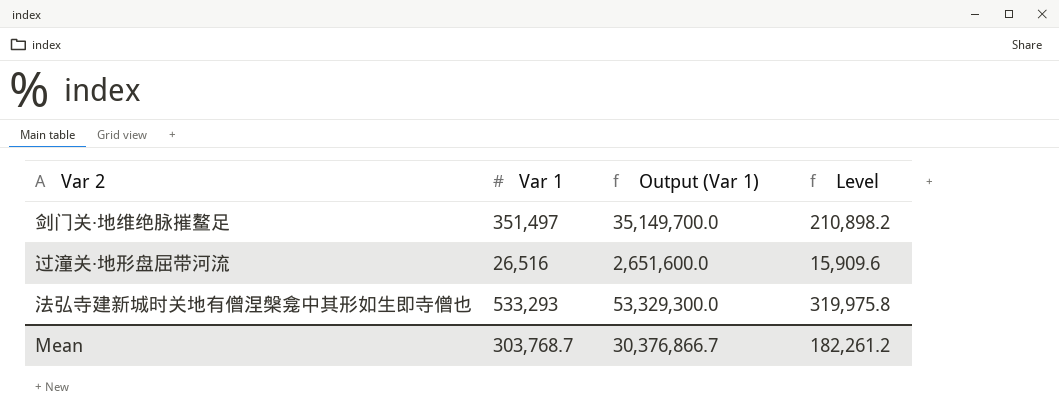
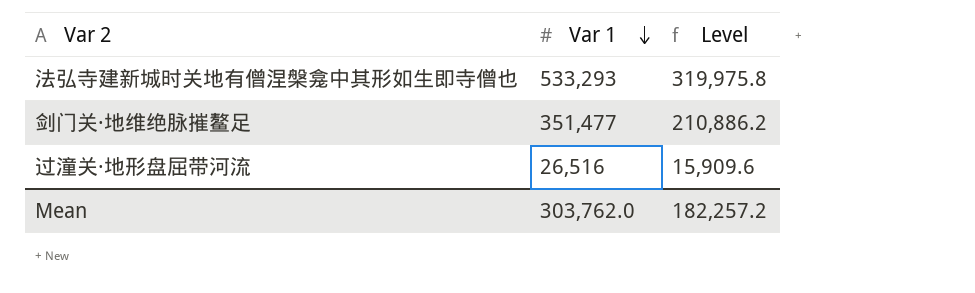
row order: none -> Var 1 descending
column Output (Var 1) | formula: [Var 1] * 100 -> none
剑门关·地维绝脉摧鳌足 | Var 1: 351,497 -> 351,477
剑门关·地维绝脉摧鳌足 | Level: 210,898.2 -> 210,886.2
Mean | Var 1: 303,768.7 -> 303,762.0
Mean | Level: 182,261.2 -> 182,257.2

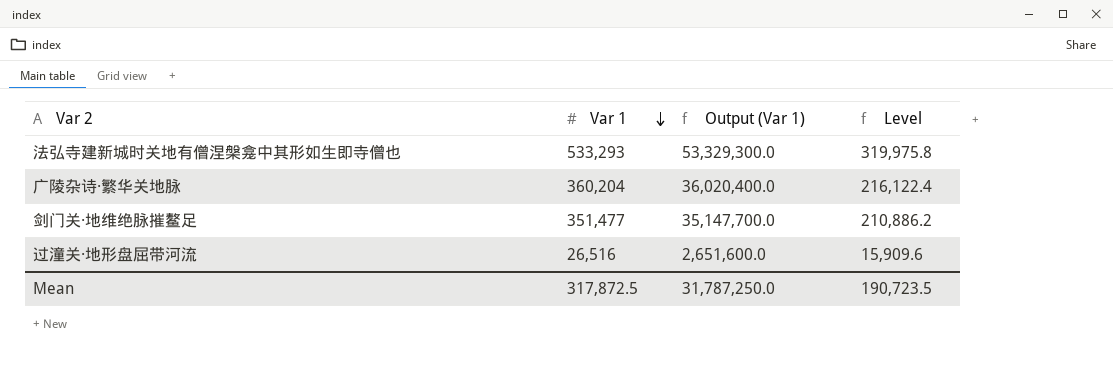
column Output (Var 1) | formula: none -> [Var 1] * 100
row 广陵杂诗·繁华关地脉: none -> 360,204 | 36,020,400.0 | 216,122.4
Mean | Var 1: 303,762.0 -> 317,872.5
Mean | Level: 182,257.2 -> 190,723.5

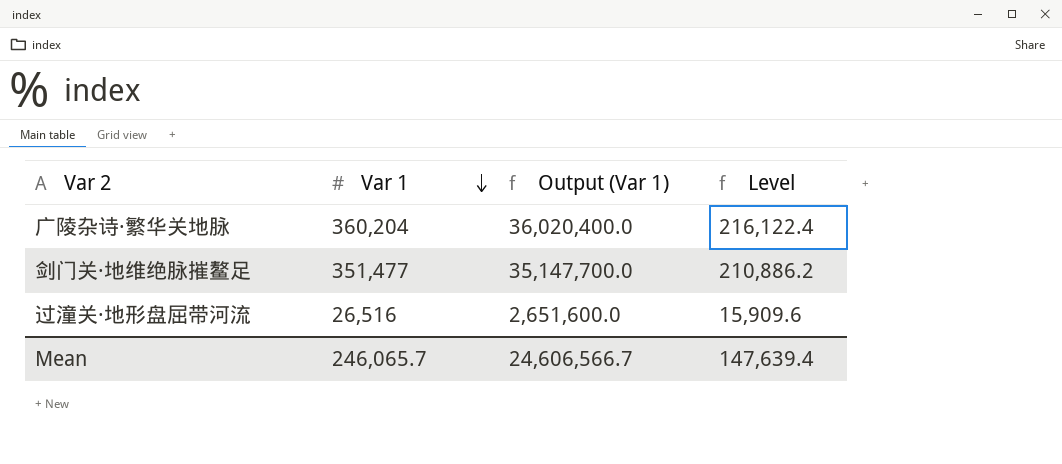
row 法弘寺建新城时关地有僧涅槃龛中其形如生即寺僧也: 533,293 | 53,329,300.0 | 319,975.8 -> none
Mean | Var 1: 317,872.5 -> 246,065.7
Mean | Output (Var 1): 31,787,250.0 -> 24,606,566.7
Mean | Level: 190,723.5 -> 147,639.4

